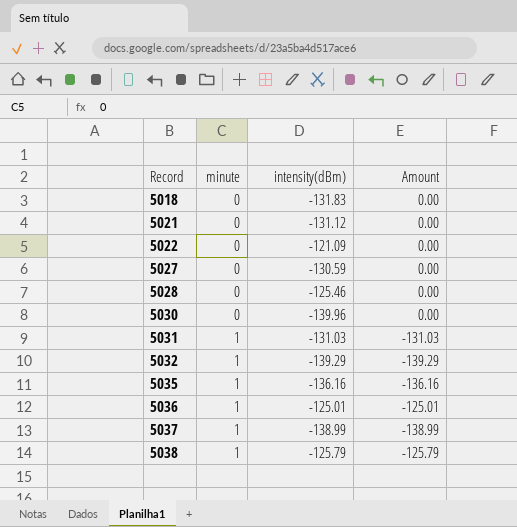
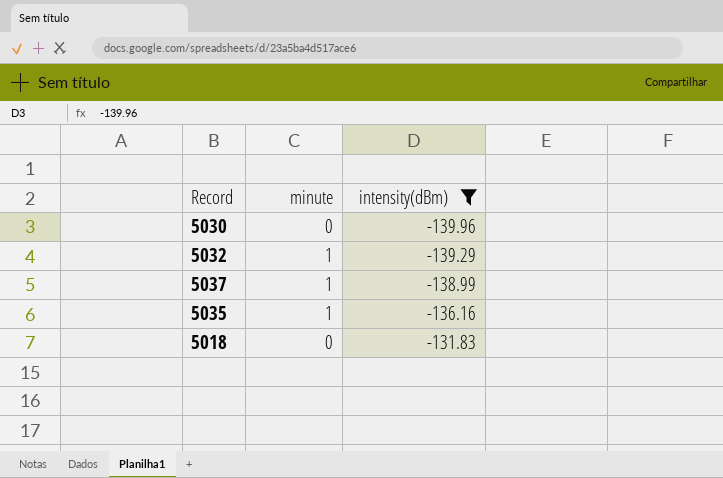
filter: none -> intensity(dBm) <= -131.83
row order: Record ascending -> intensity(dBm) ascending
column Amount | formula: [minute] * [intensity(dBm)] -> none

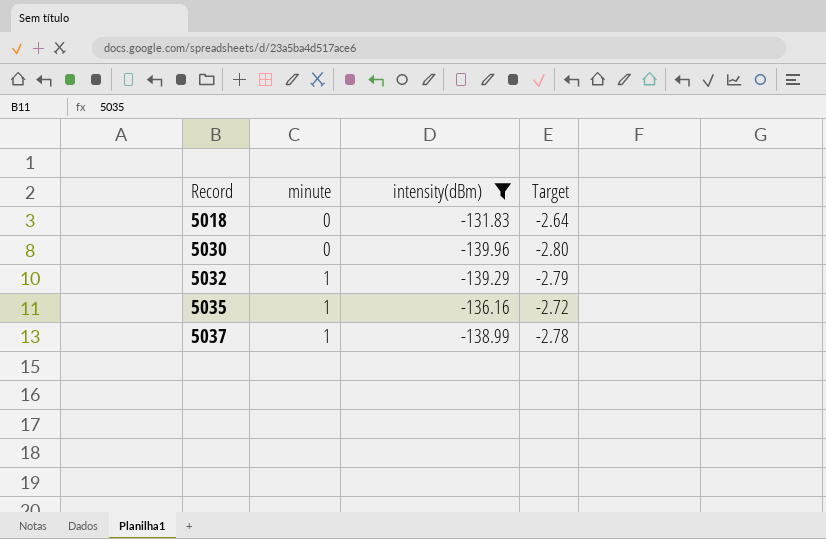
row order: intensity(dBm) ascending -> Record ascending
column Target | formula: none -> [intensity(dBm)] * 0.02

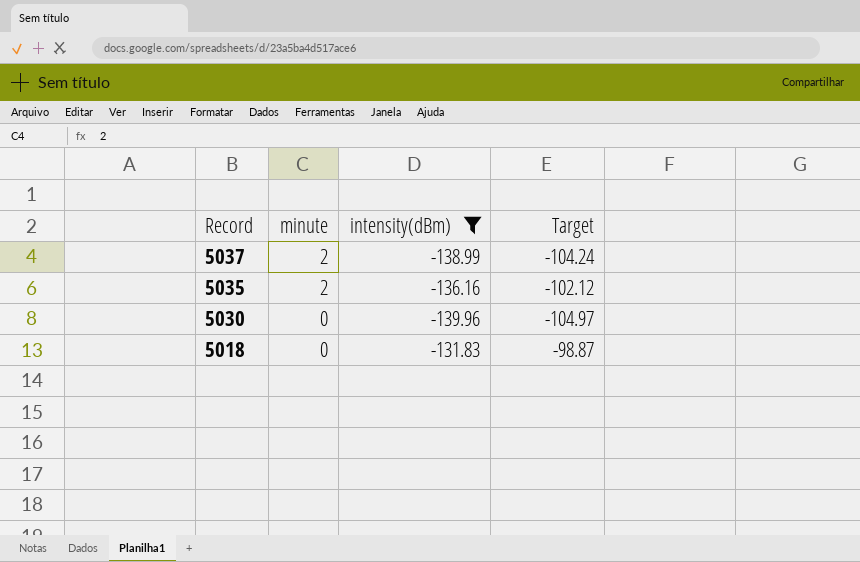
row order: Record ascending -> Record descending
column Target | formula: [intensity(dBm)] * 0.02 -> [intensity(dBm)] * 0.75
row 5032: 1 | -139.29 | -2.79 -> none
5037 | minute: 1 -> 2
5035 | minute: 1 -> 2

